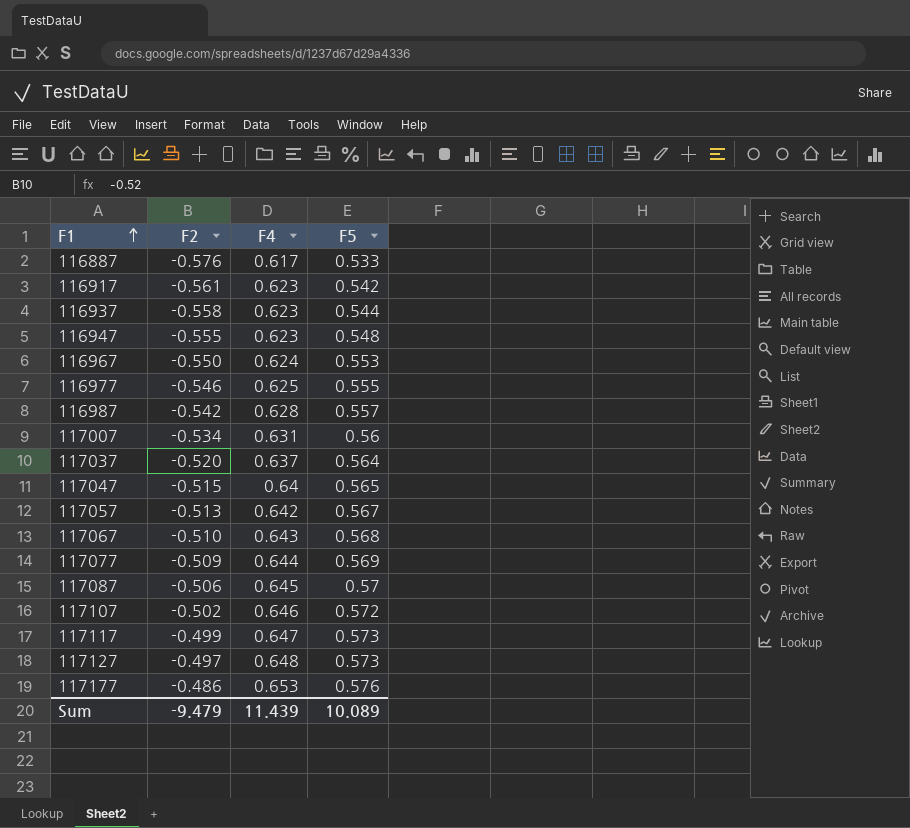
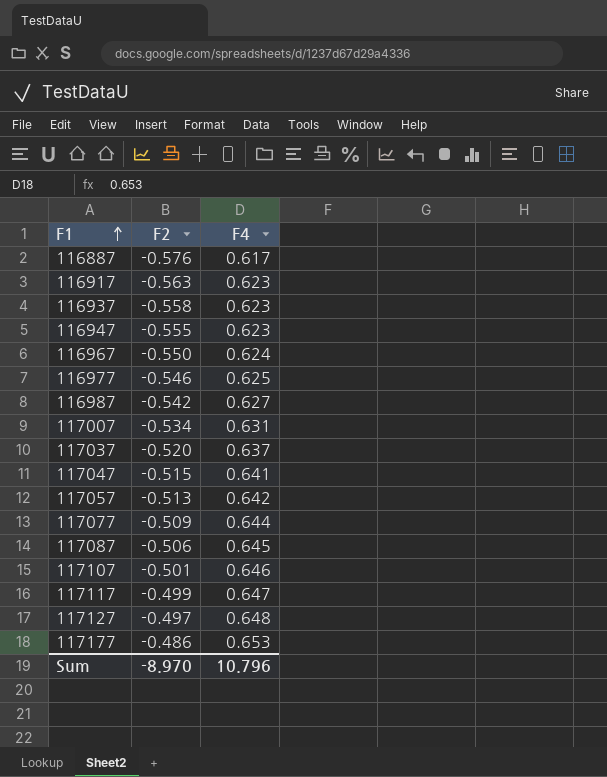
column F5 | position: 4 -> none
row 117067: -0.510 | 0.643 | 0.568 -> none
116917 | F2: -0.561 -> -0.563
116987 | F4: 0.628 -> 0.627
117047 | F4: 0.64 -> 0.641
117107 | F2: -0.502 -> -0.501
Sum | F2: -9.479 -> -8.970
Sum | F4: 11.439 -> 10.796

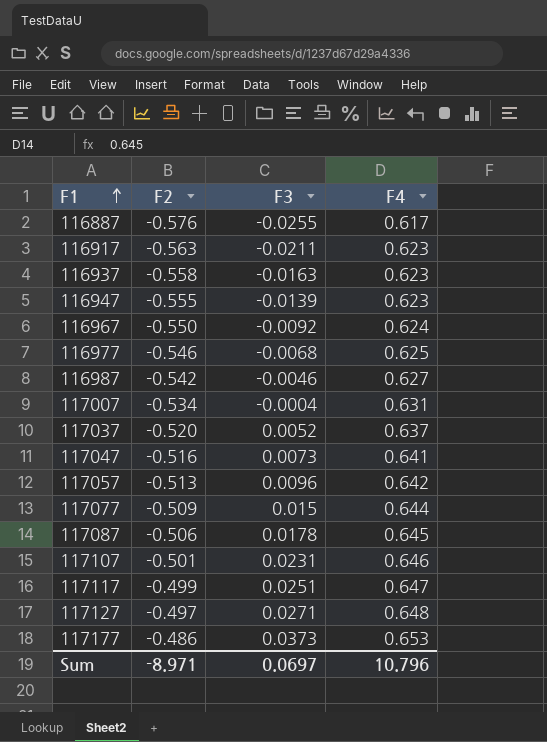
column F3 | position: none -> 3
117047 | F2: -0.515 -> -0.516
Sum | F2: -8.970 -> -8.971

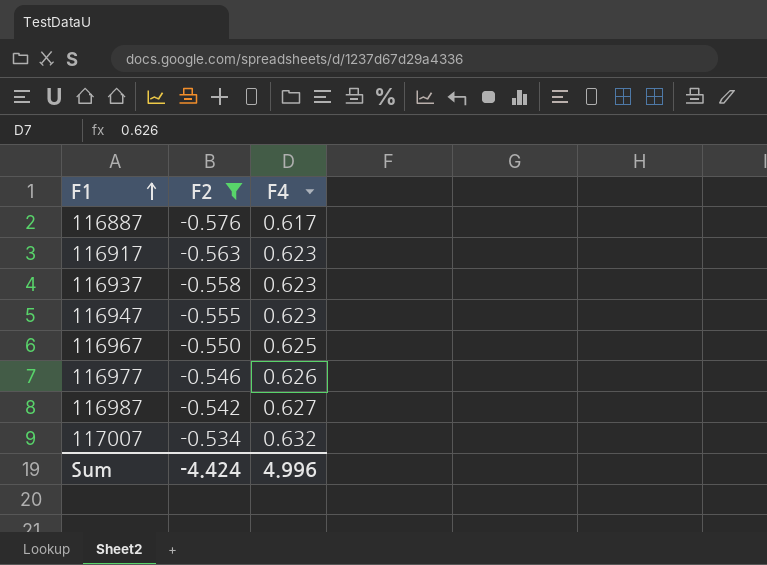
filter: none -> F2 <= -0.534
column F3 | position: 3 -> none
116967 | F4: 0.624 -> 0.625
116977 | F4: 0.625 -> 0.626
117007 | F4: 0.631 -> 0.632
Sum | F2: -8.971 -> -4.424
Sum | F4: 10.796 -> 4.996

